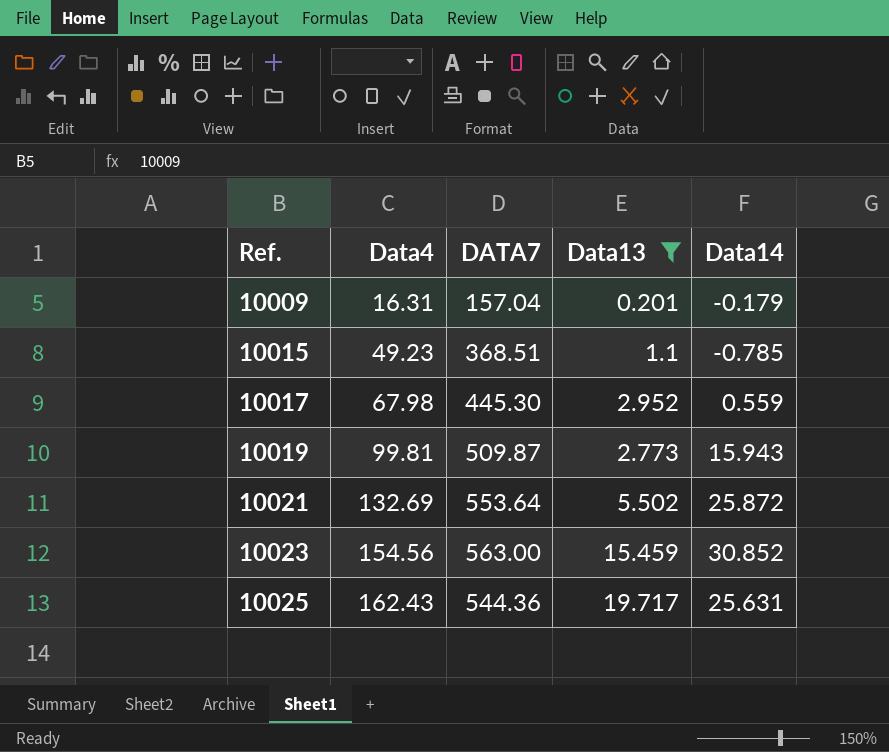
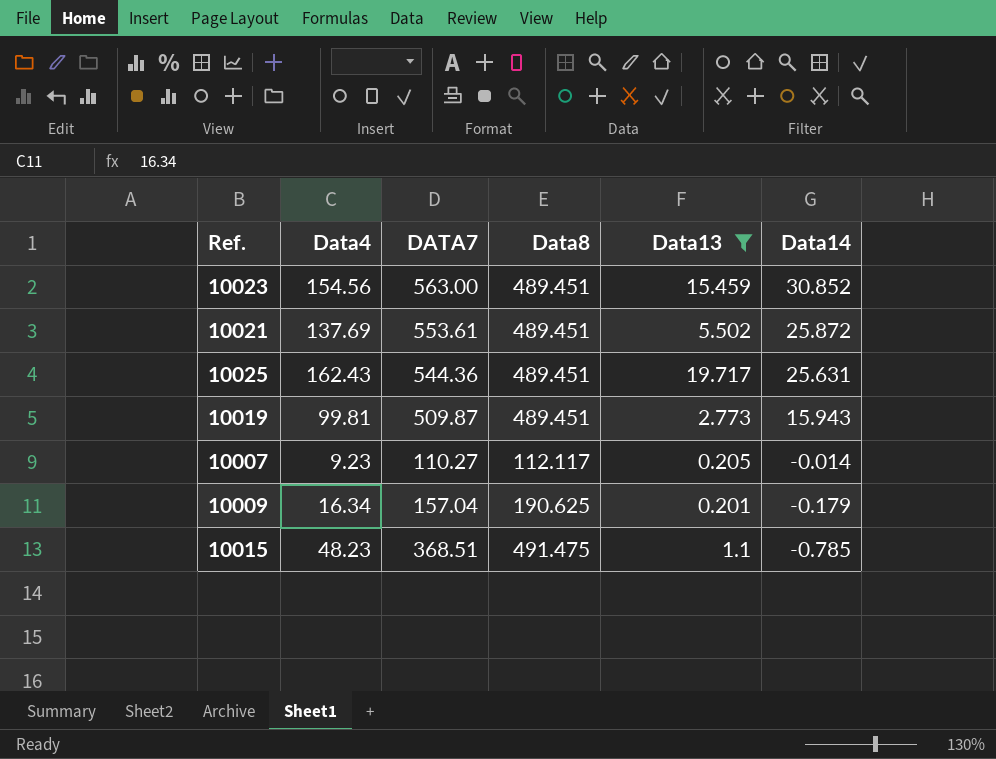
row order: Ref. ascending -> Data14 descending
column Data8 | position: none -> 4
row 10017: 67.98 | 445.30 | 2.952 | 0.559 -> none
10021 | Data4: 132.69 -> 137.69
10021 | DATA7: 553.64 -> 553.61
row 10007: none -> 9.23 | 110.27 | 112.117 | 0.205 | -0.014
10009 | Data4: 16.31 -> 16.34
10015 | Data4: 49.23 -> 48.23

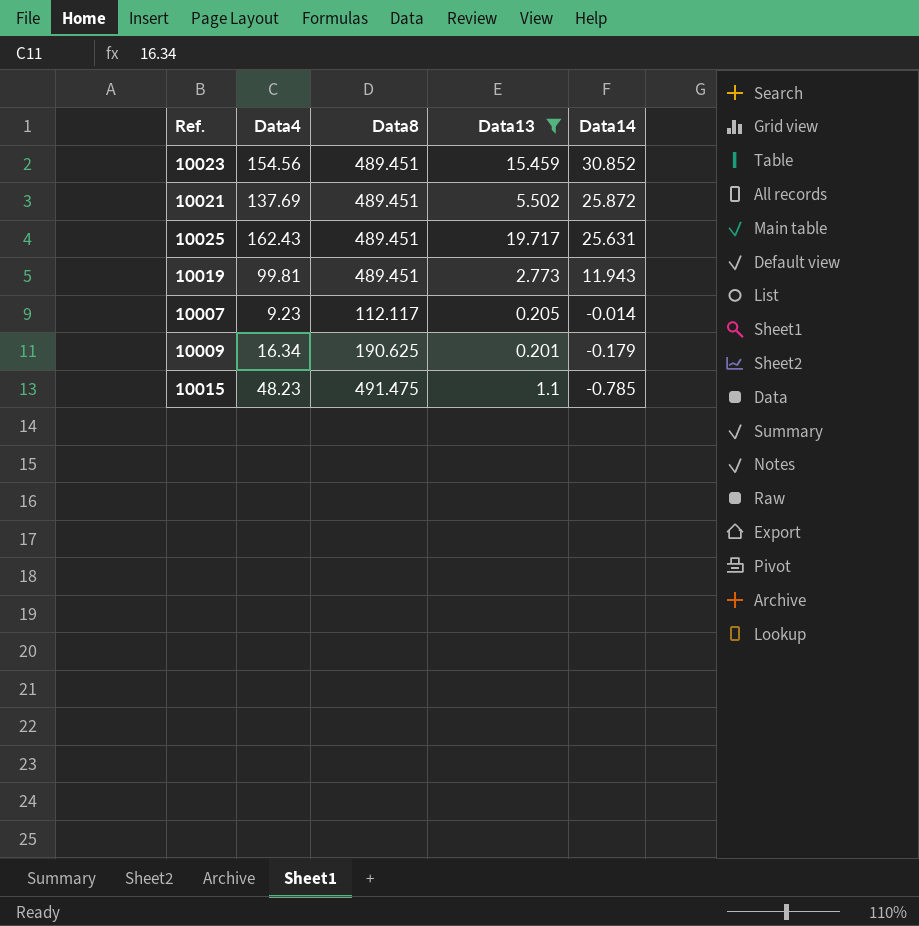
column DATA7 | position: 3 -> none
10019 | Data14: 15.943 -> 11.943

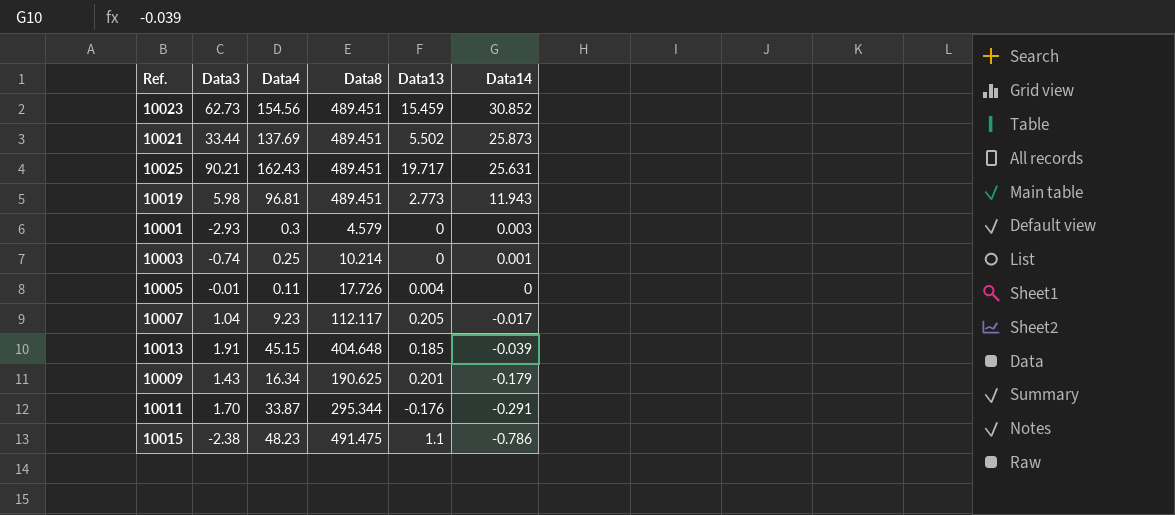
filter: Data13 >= 0.201 -> none
column Data3 | position: none -> 2
10021 | Data14: 25.872 -> 25.873
10019 | Data4: 99.81 -> 96.81
10007 | Data14: -0.014 -> -0.017
10015 | Data14: -0.785 -> -0.786

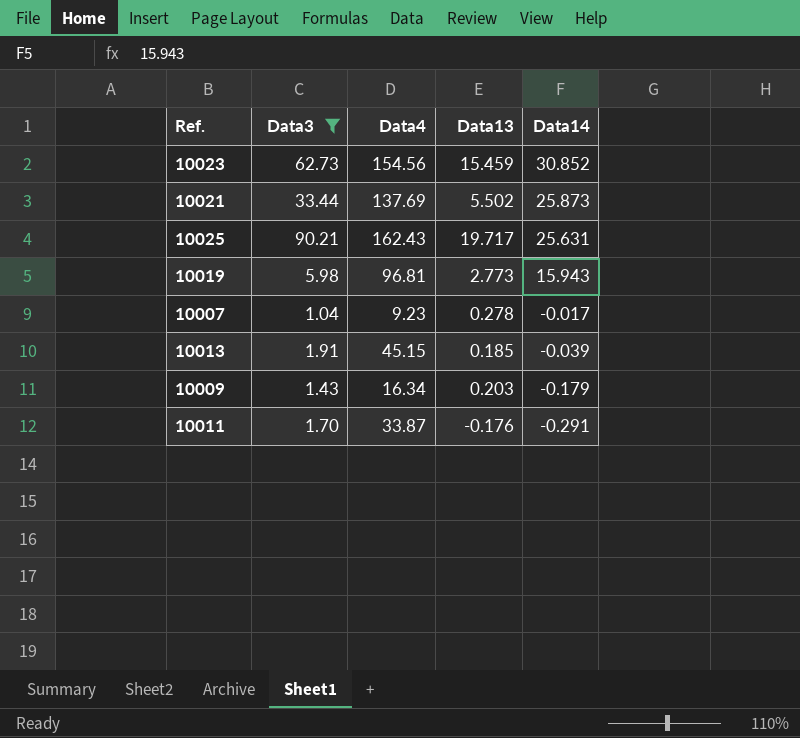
filter: none -> Data3 >= 1.04
column Data8 | position: 4 -> none
10019 | Data14: 11.943 -> 15.943
10007 | Data13: 0.205 -> 0.278
10009 | Data13: 0.201 -> 0.203

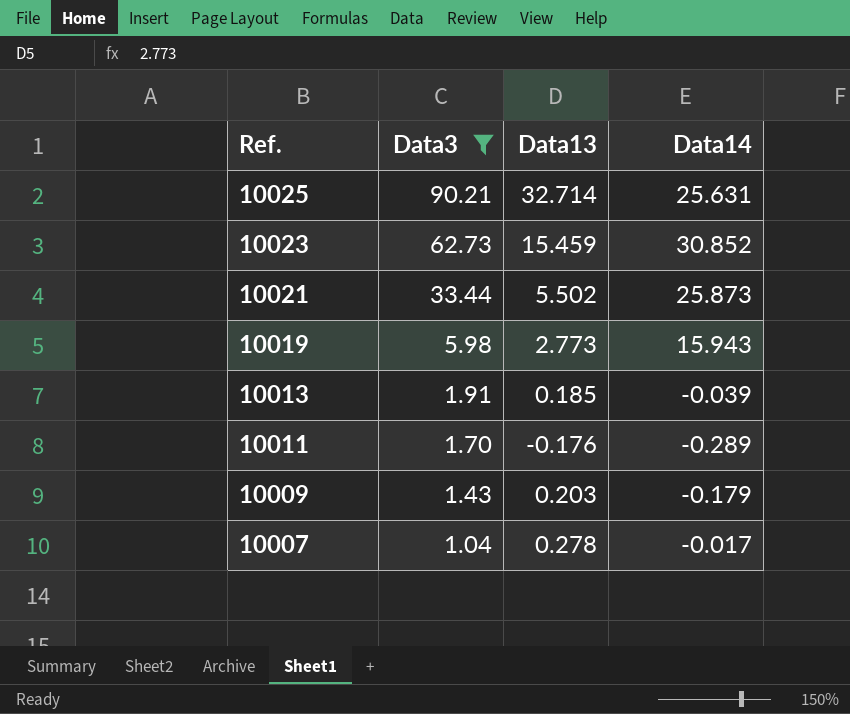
row order: Data14 descending -> Ref. descending
column Data4 | position: 3 -> none
10025 | Data13: 19.717 -> 32.714
10011 | Data14: -0.291 -> -0.289

